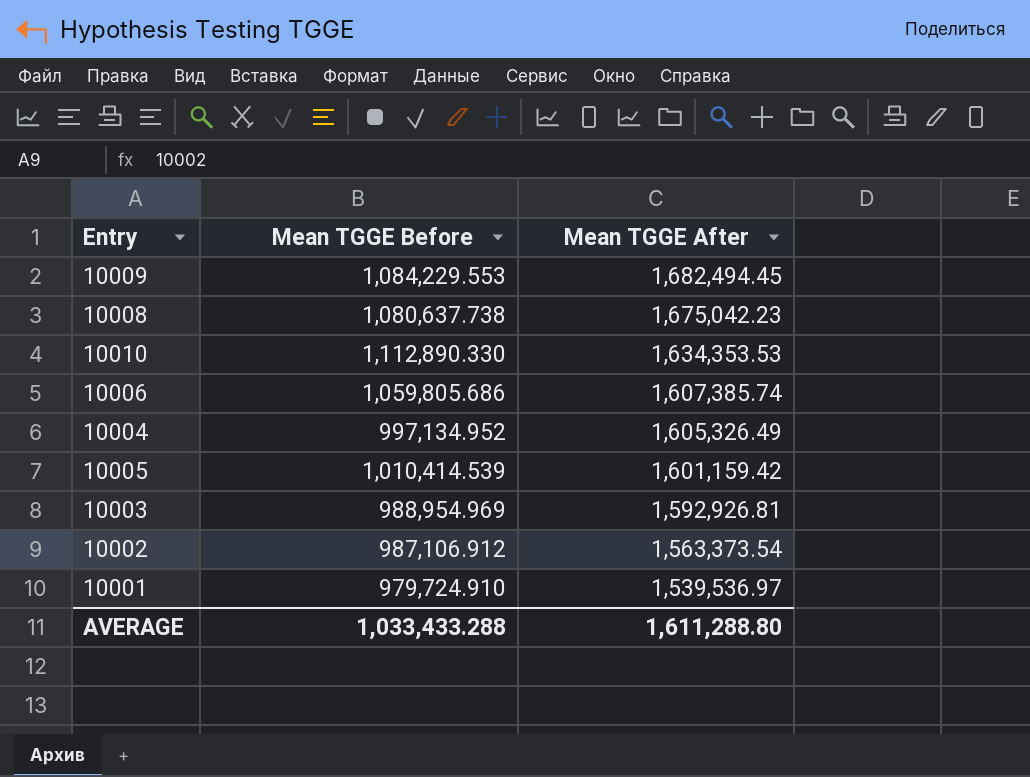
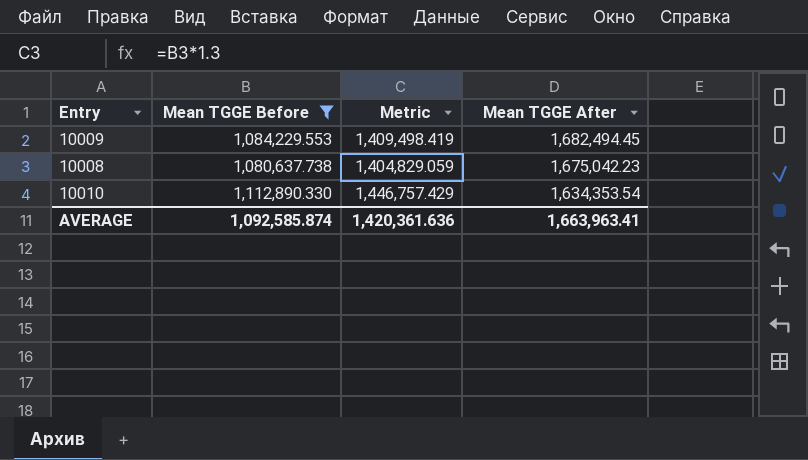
filter: none -> Mean TGGE Before >= 1,080,637.738
column Metric | formula: none -> [Mean TGGE Before] * 1.3
10010 | Mean TGGE After: 1,634,353.53 -> 1,634,353.54
AVERAGE | Mean TGGE Before: 1,033,433.288 -> 1,092,585.874
AVERAGE | Mean TGGE After: 1,611,288.80 -> 1,663,963.41

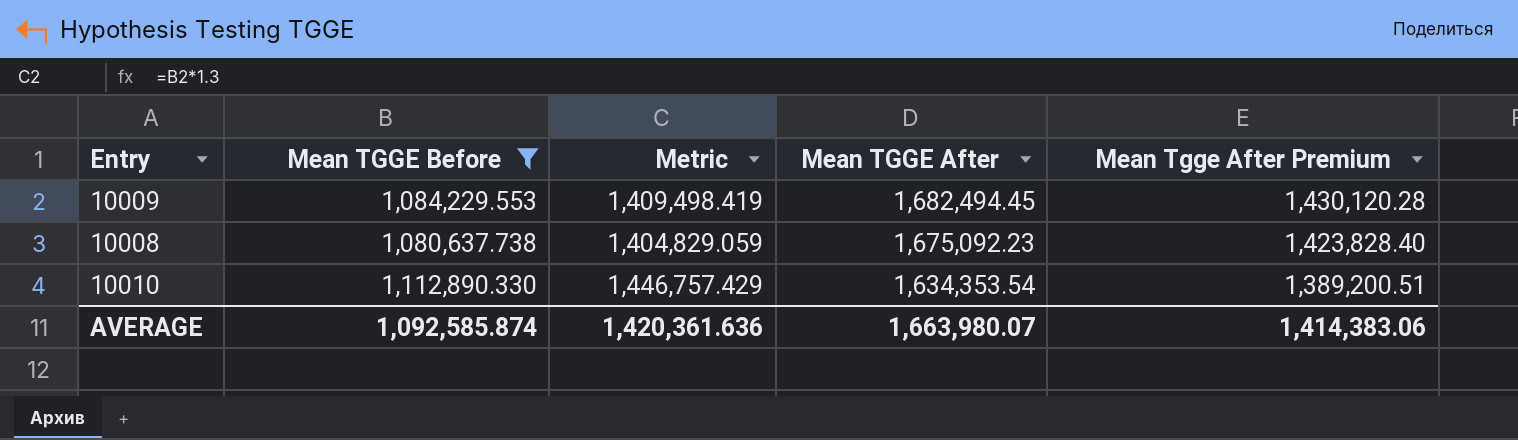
column Mean Tgge After Premium | formula: none -> [Mean TGGE After] * 0.85
10008 | Mean TGGE After: 1,675,042.23 -> 1,675,092.23
AVERAGE | Mean TGGE After: 1,663,963.41 -> 1,663,980.07

